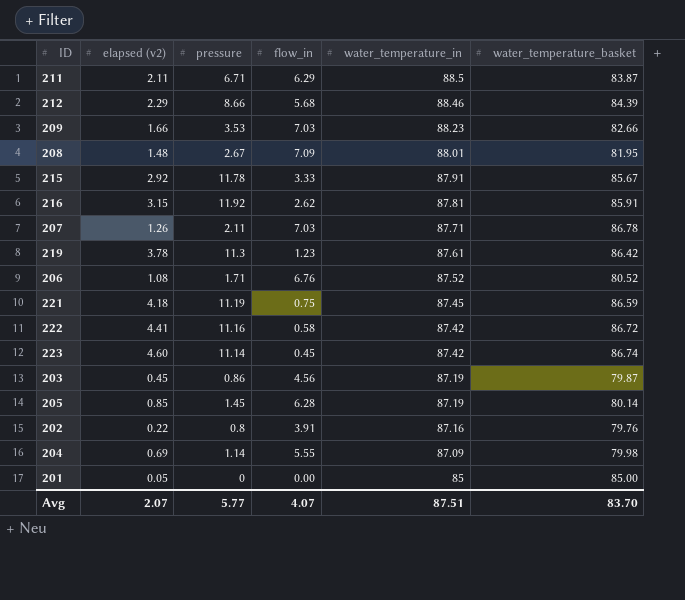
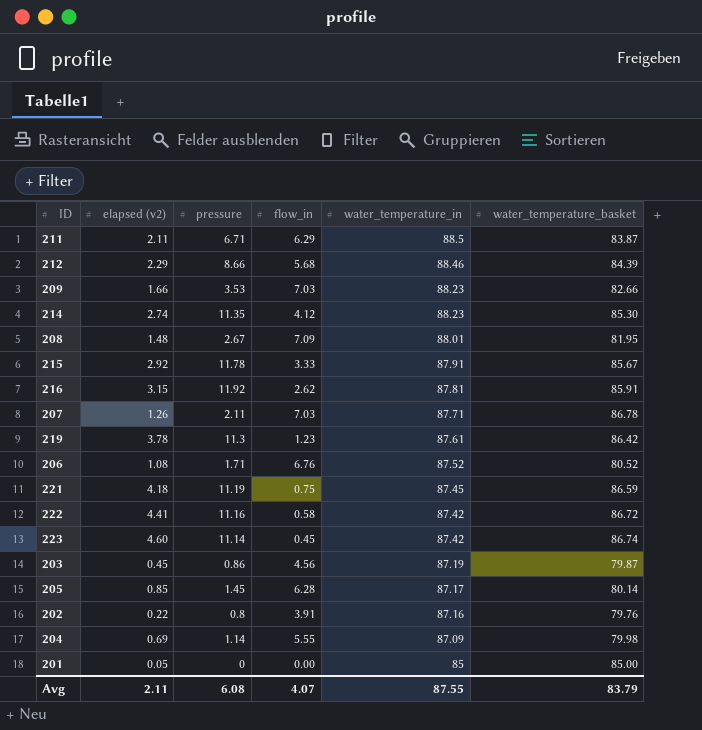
row 214: none -> 2.74 | 11.35 | 4.12 | 88.23 | 85.30
205 | water_temperature_in: 87.19 -> 87.17
Avg | elapsed (v2): 2.07 -> 2.11
Avg | pressure: 5.77 -> 6.08
Avg | water_temperature_in: 87.51 -> 87.55
Avg | water_temperature_basket: 83.70 -> 83.79

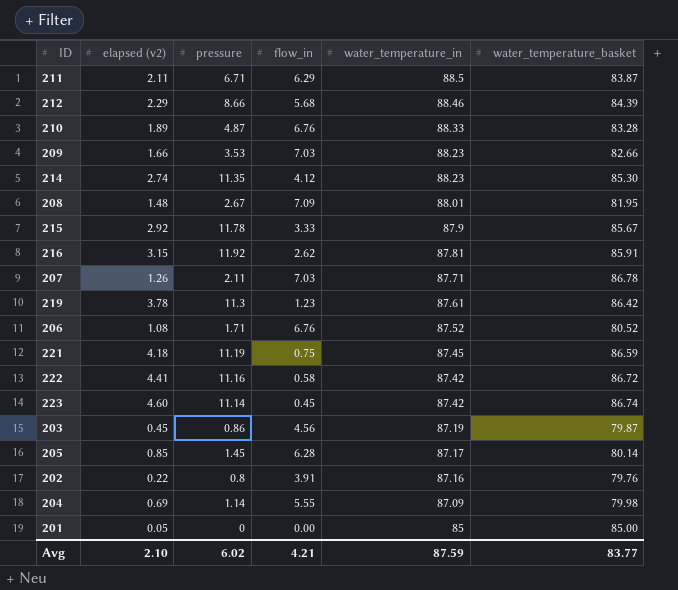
row 210: none -> 1.89 | 4.87 | 6.76 | 88.33 | 83.28
215 | water_temperature_in: 87.91 -> 87.9
Avg | elapsed (v2): 2.11 -> 2.10
Avg | pressure: 6.08 -> 6.02
Avg | flow_in: 4.07 -> 4.21
Avg | water_temperature_in: 87.55 -> 87.59
Avg | water_temperature_basket: 83.79 -> 83.77

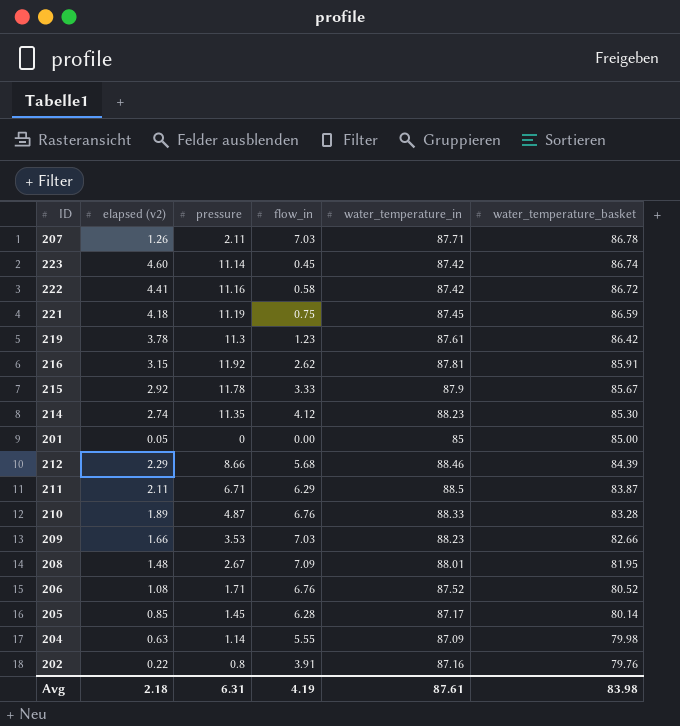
row order: water_temperature_in descending -> water_temperature_basket descending
row 203: 0.45 | 0.86 | 4.56 | 87.19 | 79.87 -> none
204 | elapsed (v2): 0.69 -> 0.63
Avg | elapsed (v2): 2.10 -> 2.18
Avg | pressure: 6.02 -> 6.31
Avg | flow_in: 4.21 -> 4.19
Avg | water_temperature_in: 87.59 -> 87.61
Avg | water_temperature_basket: 83.77 -> 83.98

